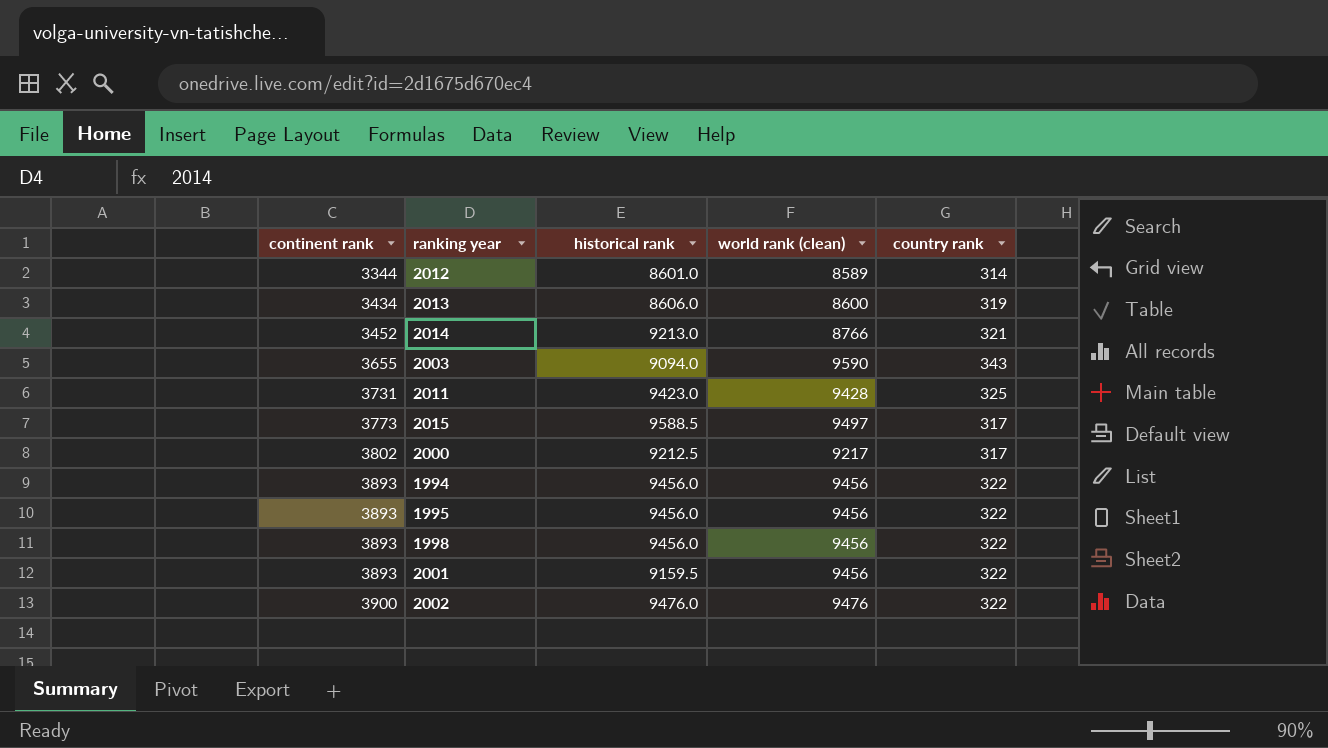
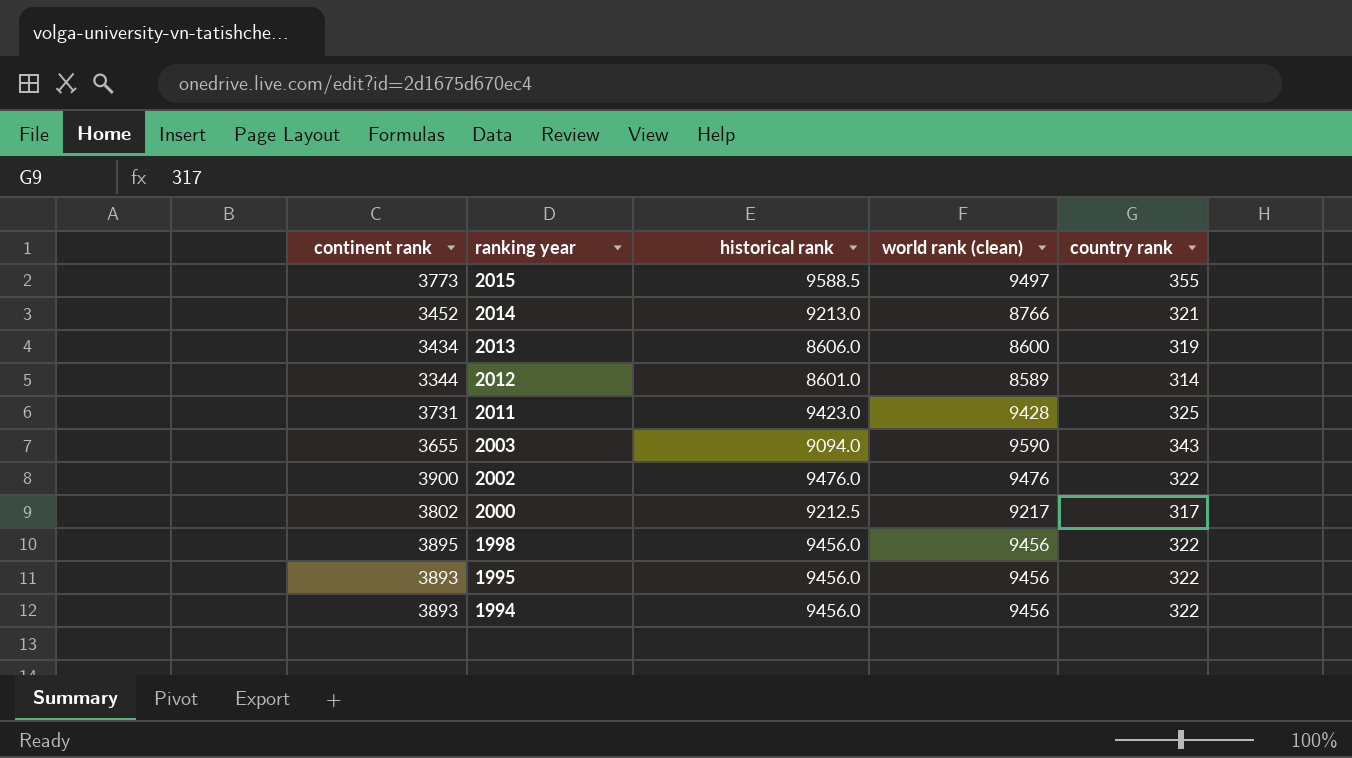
row order: continent rank ascending -> ranking year descending
row 2001: 3893 | 9159.5 | 9456 | 322 -> none
2015 | country rank: 317 -> 355
1998 | continent rank: 3893 -> 3895

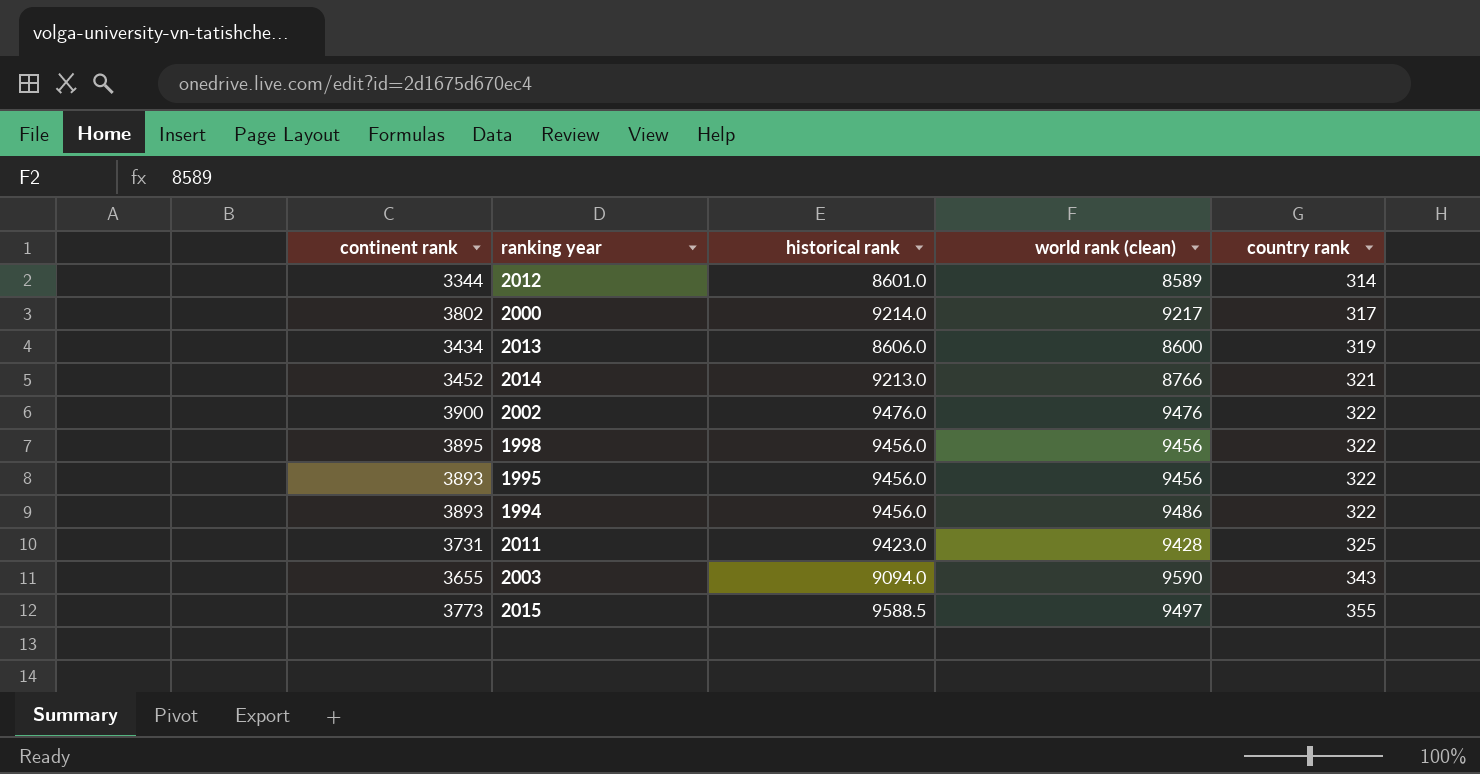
row order: ranking year descending -> country rank ascending
2000 | historical rank: 9212.5 -> 9214.0
1994 | world rank (clean): 9456 -> 9486

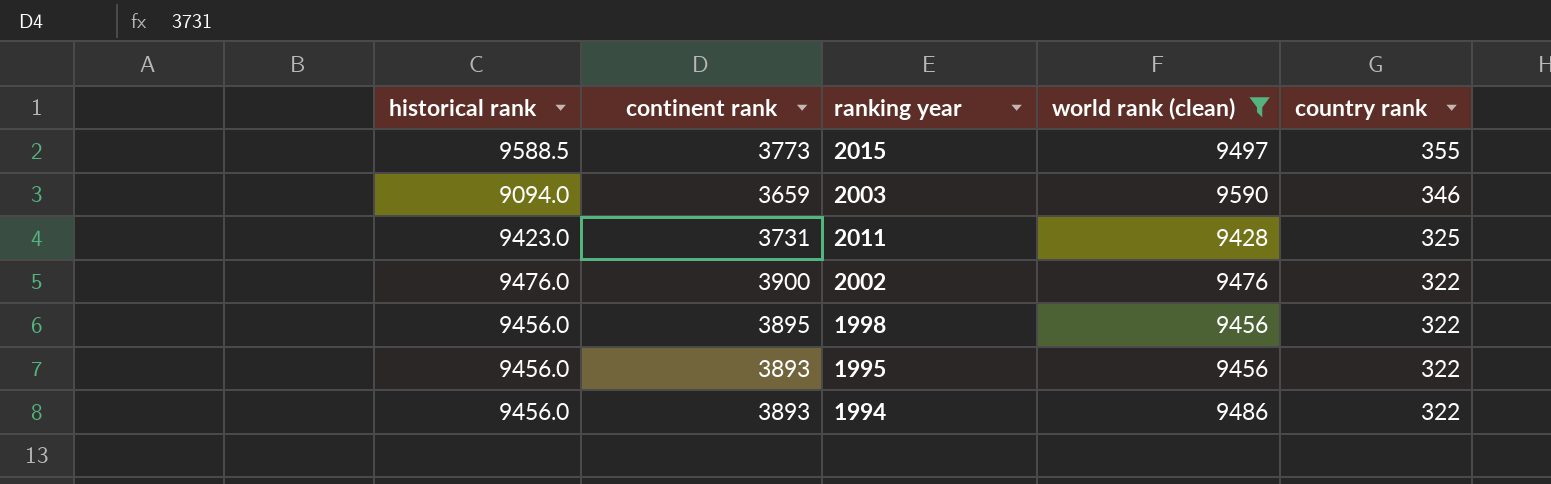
filter: none -> world rank (clean) >= 9428
row order: country rank ascending -> country rank descending
column historical rank | position: 3 -> 1
2003 | continent rank: 3655 -> 3659
2003 | country rank: 343 -> 346

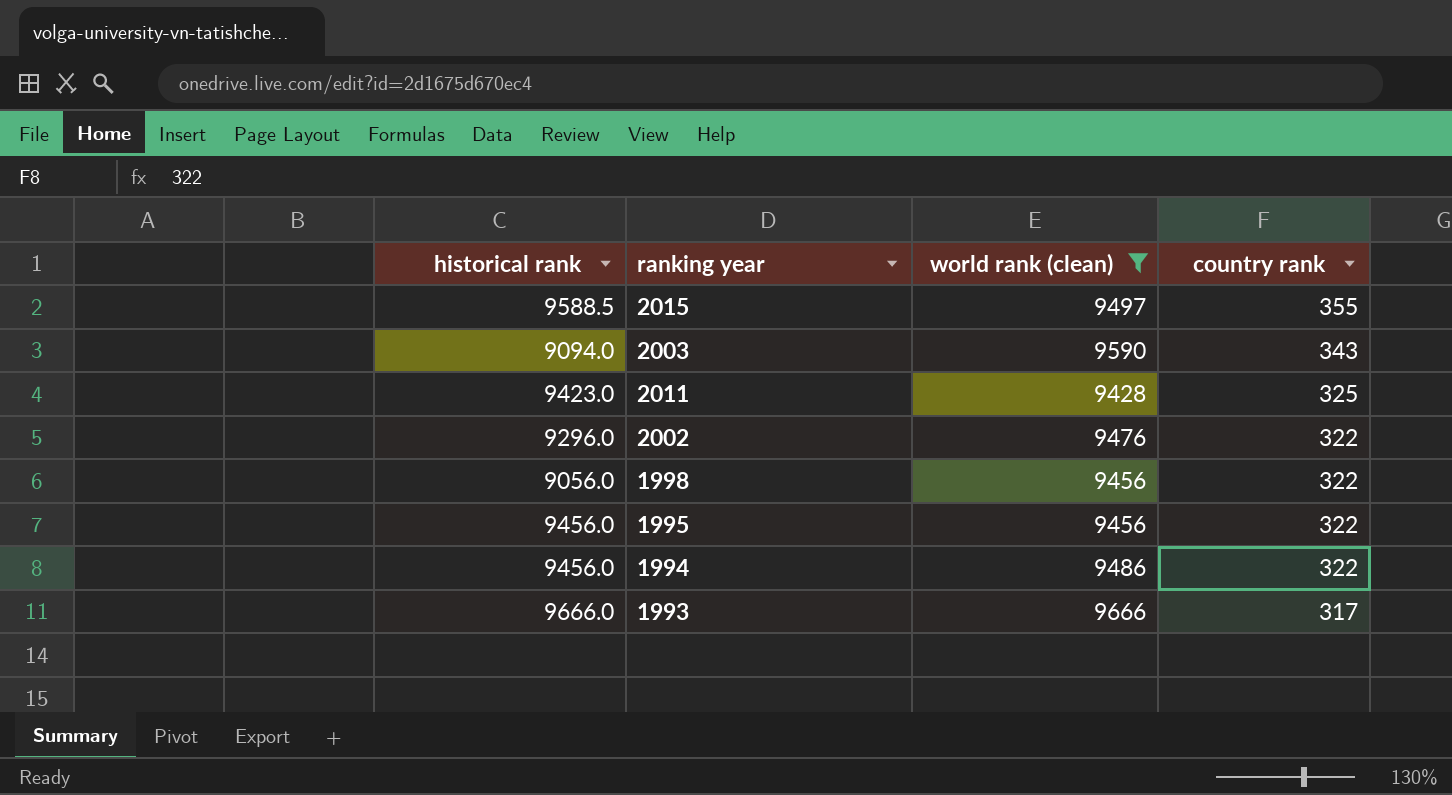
column continent rank | position: 2 -> none
2003 | country rank: 346 -> 343
2002 | historical rank: 9476.0 -> 9296.0
1998 | historical rank: 9456.0 -> 9056.0
row 1993: none -> 9666.0 | 9666 | 317

